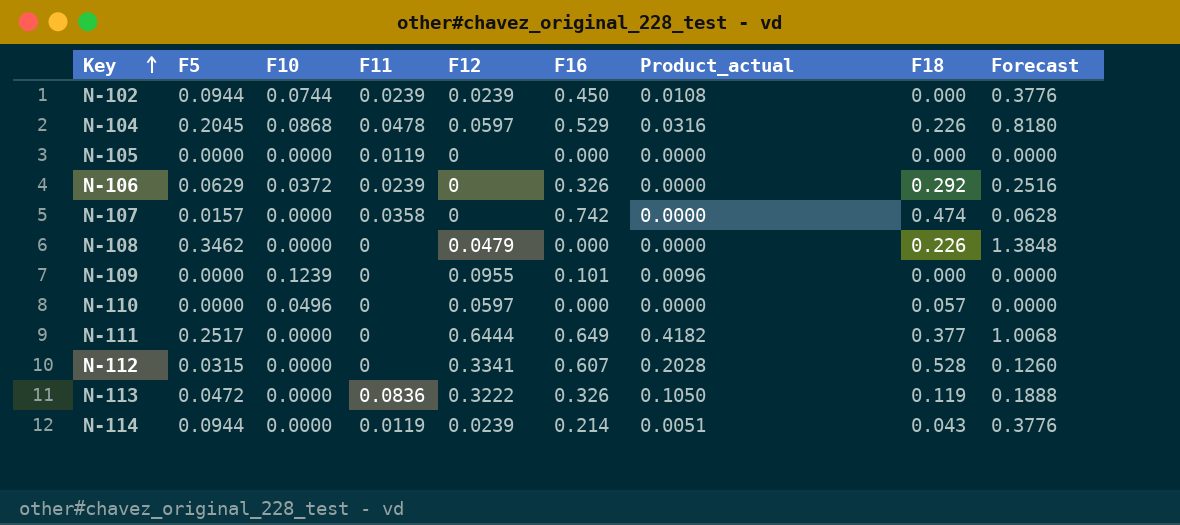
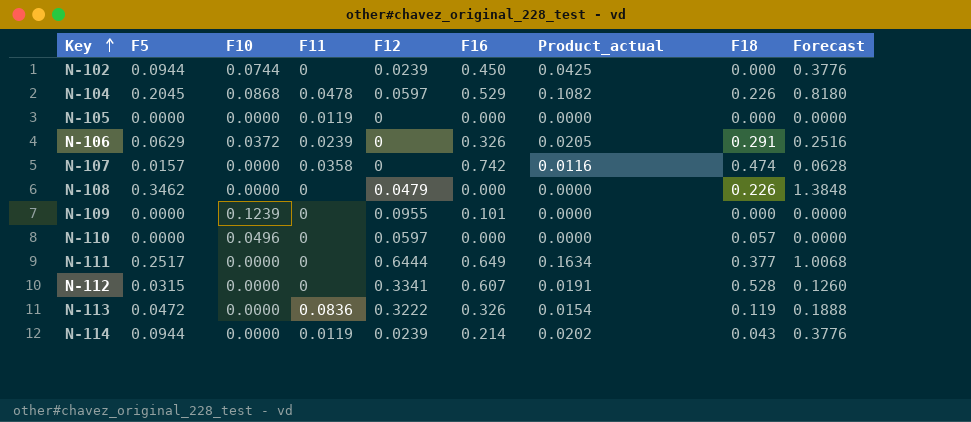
column Product_actual | formula: [F12] * [F16] -> [F5] * [F16]
N-102 | F11: 0.0239 -> 0
N-106 | F18: 0.292 -> 0.291

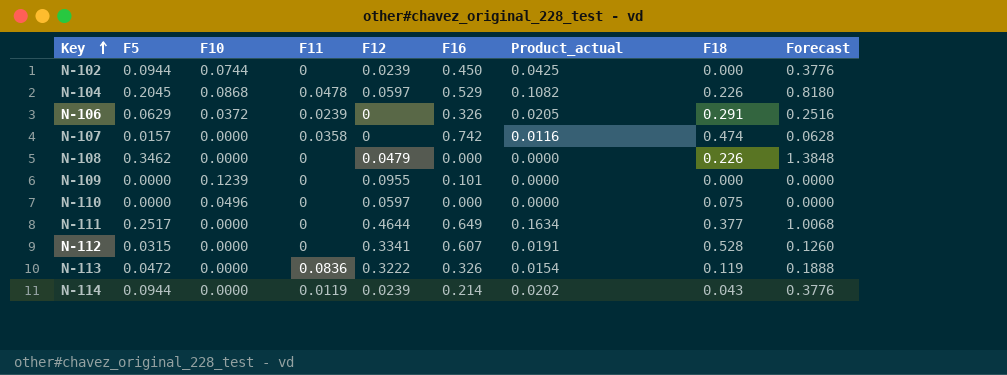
row N-105: 0.0000 | 0.0000 | 0.0119 | 0 | 0.000 | 0.0000 | 0.000 | 0.0000 -> none
N-110 | F18: 0.057 -> 0.075
N-111 | F12: 0.6444 -> 0.4644

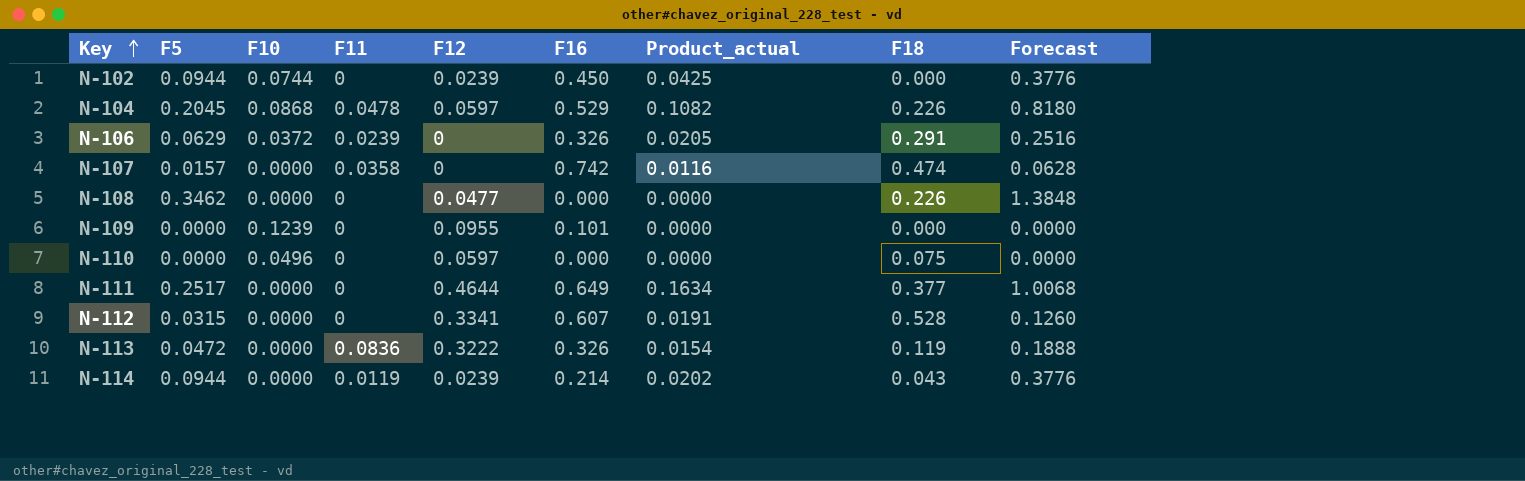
N-108 | F12: 0.0479 -> 0.0477

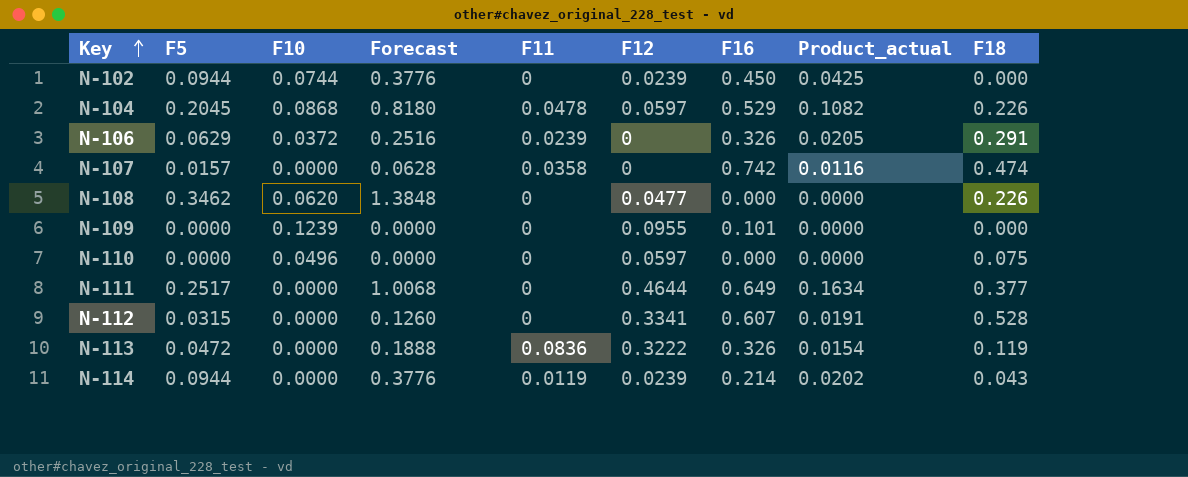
column Forecast | position: 9 -> 4
N-108 | F10: 0.0000 -> 0.0620

